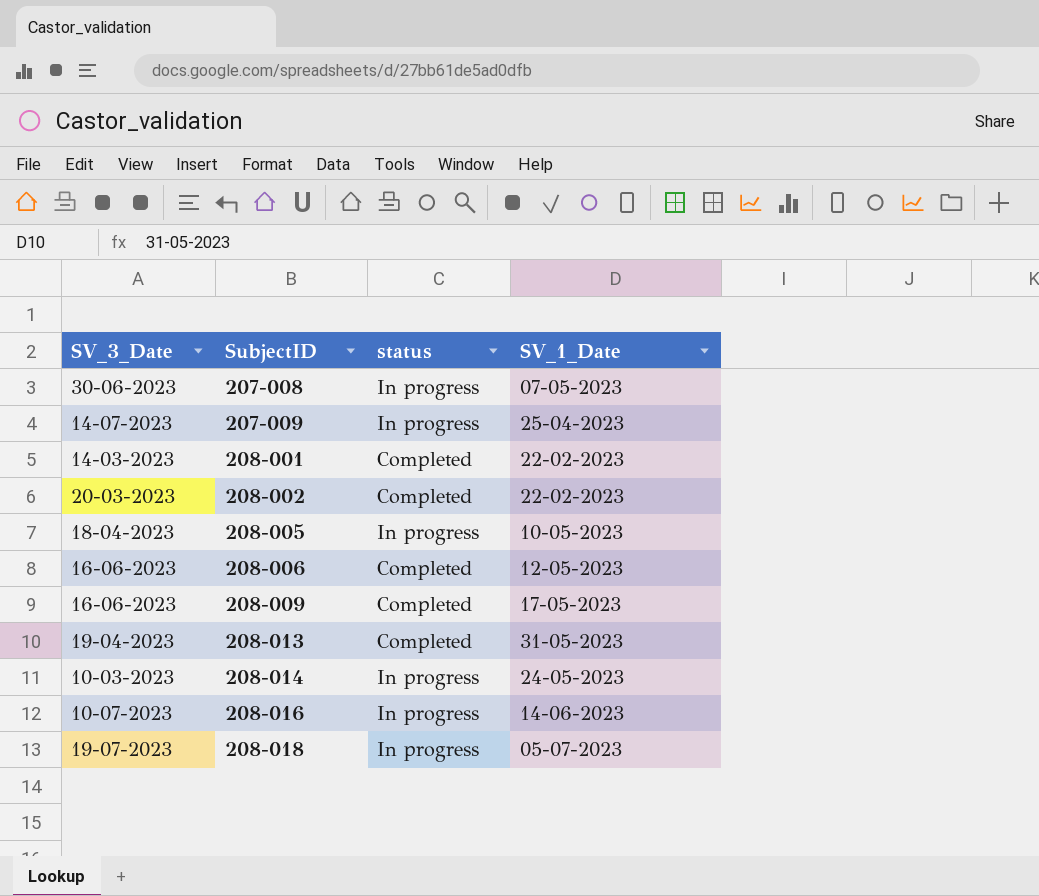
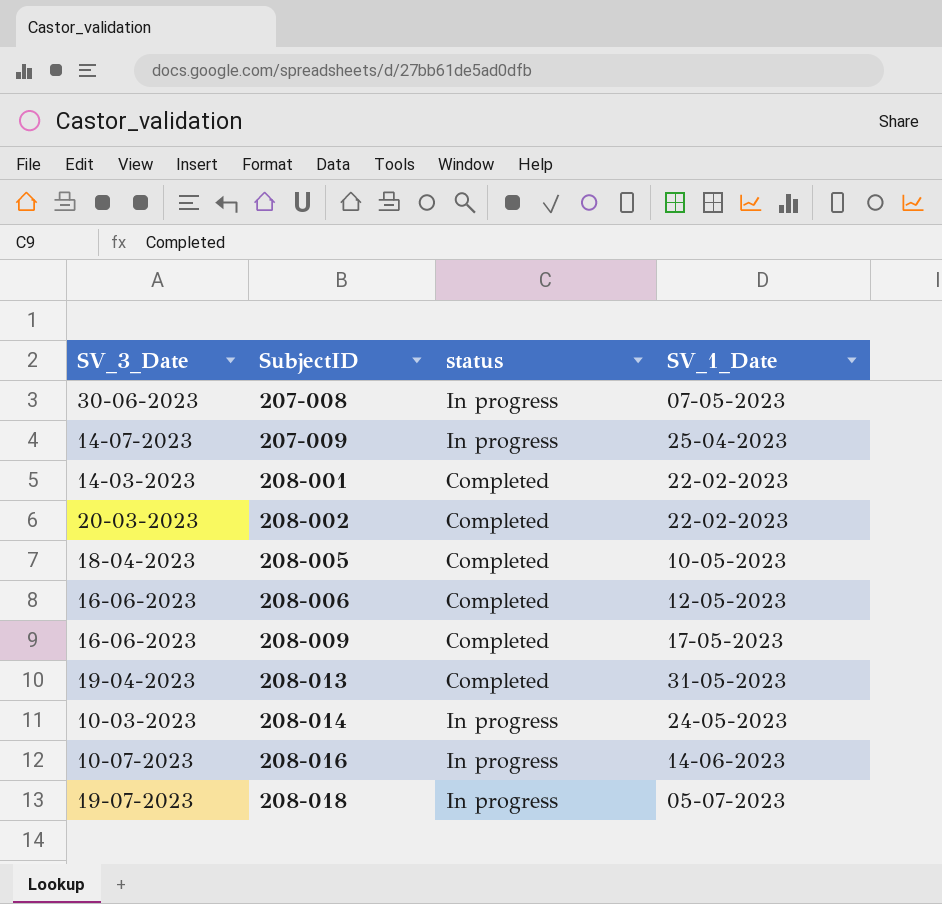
208-005 | status: In progress -> Completed

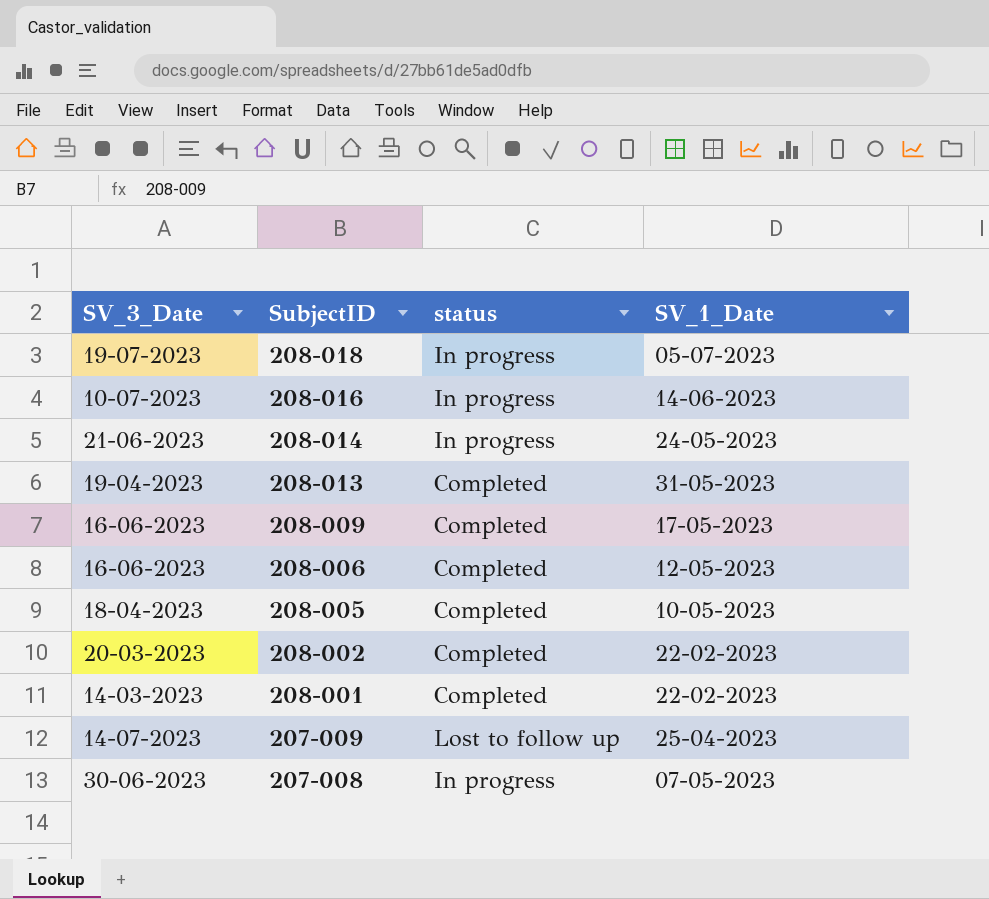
row order: SubjectID ascending -> SubjectID descending
208-014 | SV_3_Date: 10-03-2023 -> 21-06-2023
207-009 | status: In progress -> Lost to follow up

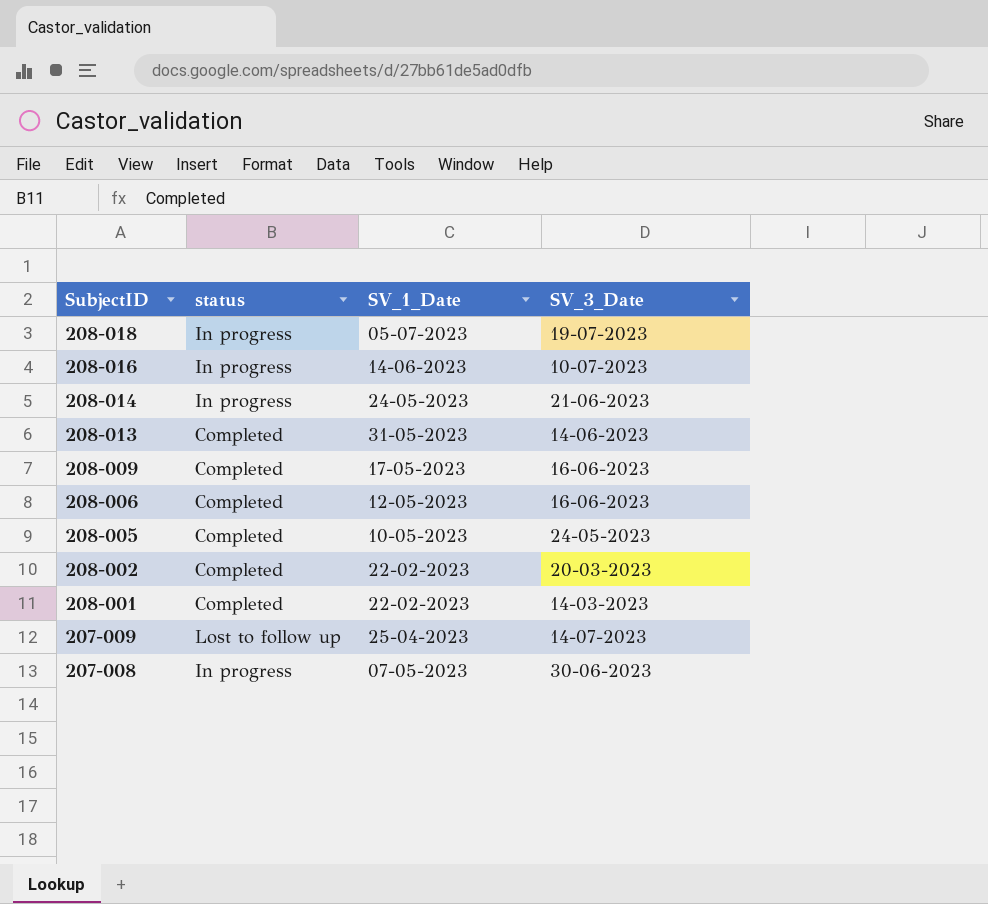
column SV_3_Date | position: 1 -> 4
208-013 | SV_3_Date: 19-04-2023 -> 14-06-2023
208-005 | SV_3_Date: 18-04-2023 -> 24-05-2023

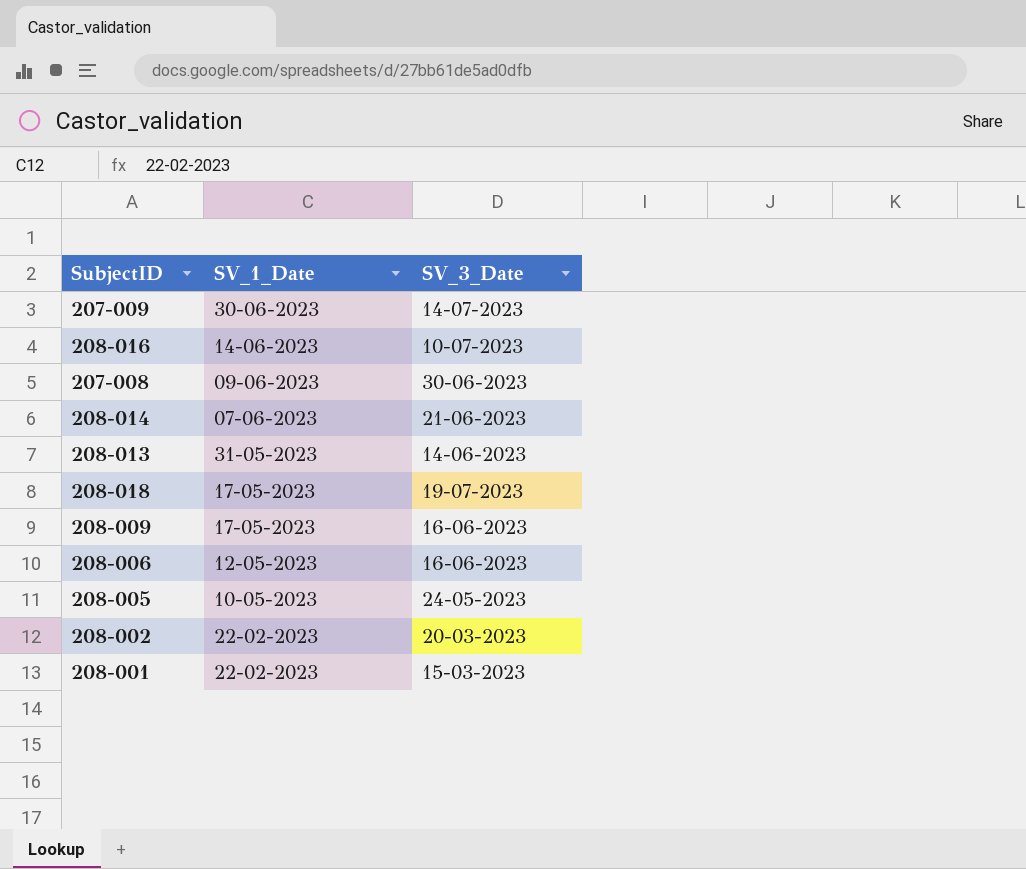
row order: SubjectID descending -> SV_1_Date descending
column status | position: 2 -> none
207-009 | SV_1_Date: 25-04-2023 -> 30-06-2023
207-008 | SV_1_Date: 07-05-2023 -> 09-06-2023
208-014 | SV_1_Date: 24-05-2023 -> 07-06-2023
208-018 | SV_1_Date: 05-07-2023 -> 17-05-2023
208-001 | SV_3_Date: 14-03-2023 -> 15-03-2023

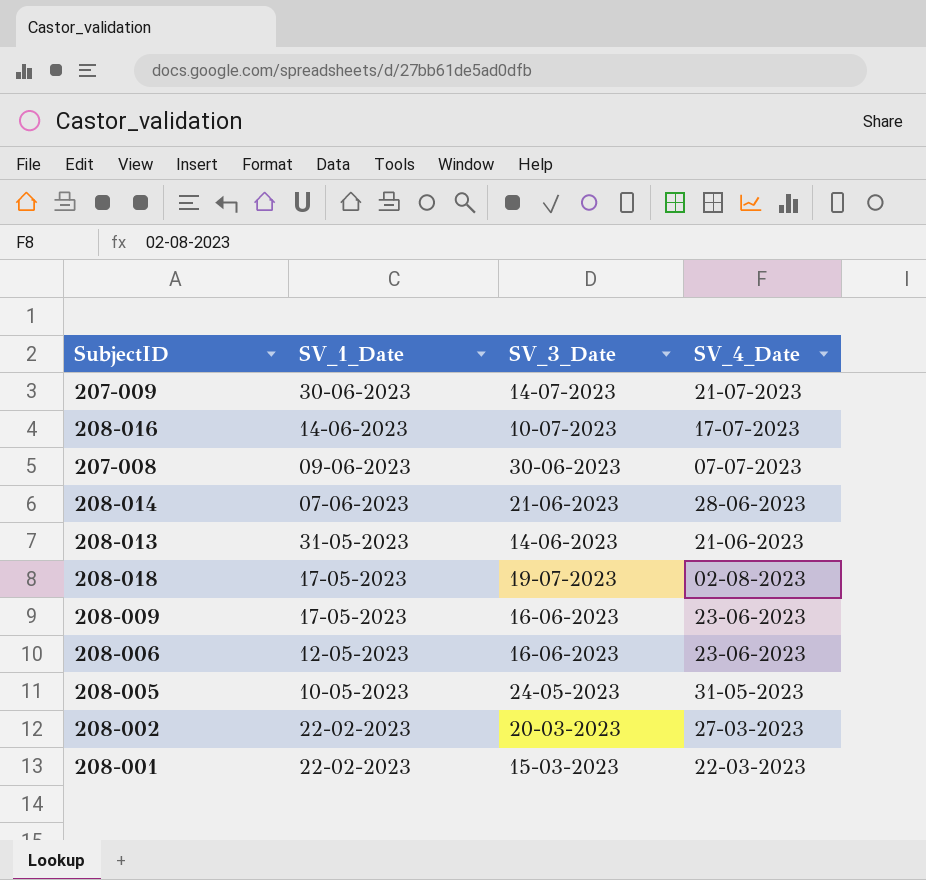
column SV_4_Date | position: none -> 4

